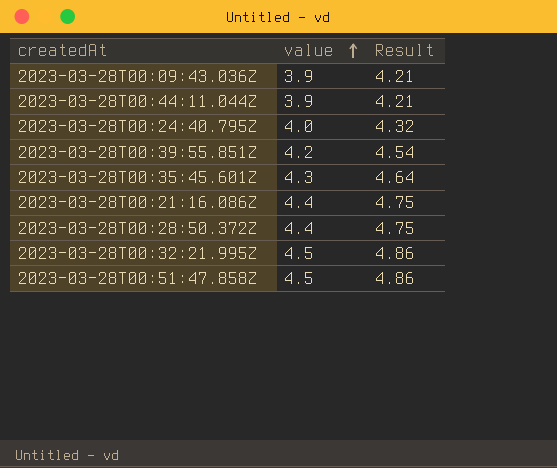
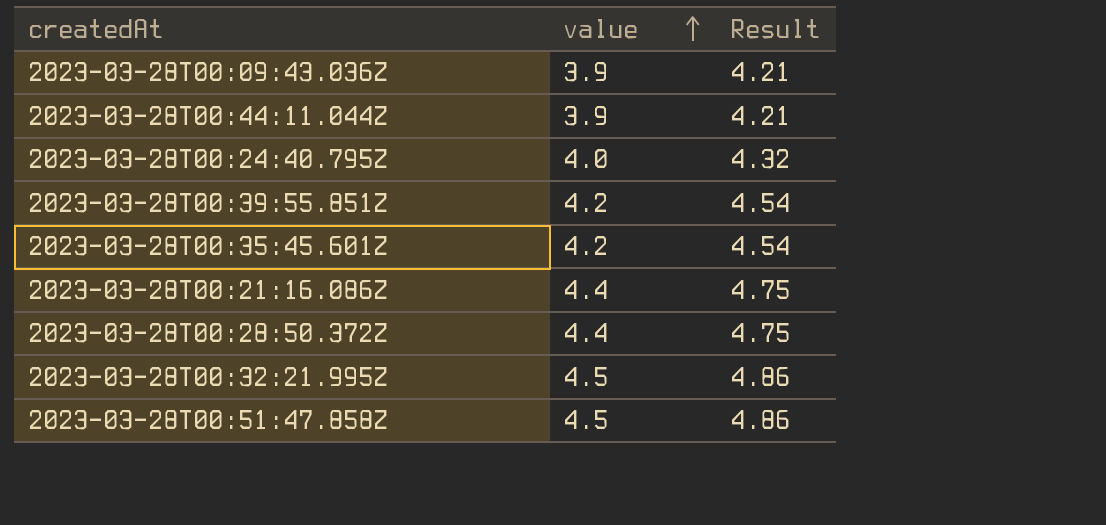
2023-03-28T00:35:45.601Z | value: 4.3 -> 4.2
2023-03-28T00:35:45.601Z | Result: 4.64 -> 4.54

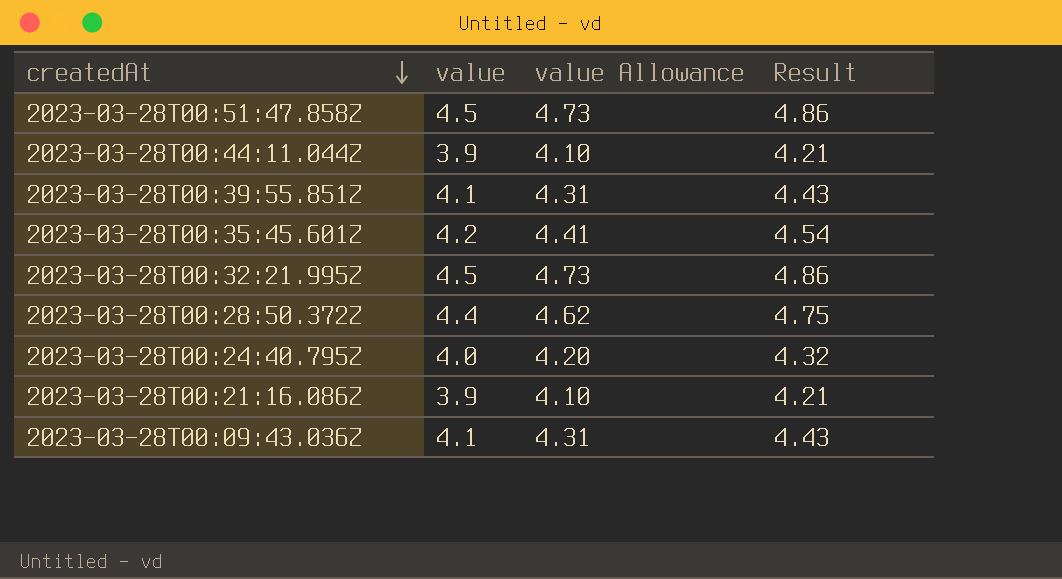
row order: value ascending -> createdAt descending
column value Allowance | formula: none -> [value] * 1.05
2023-03-28T00:39:55.851Z | value: 4.2 -> 4.1
2023-03-28T00:39:55.851Z | Result: 4.54 -> 4.43
2023-03-28T00:21:16.086Z | value: 4.4 -> 3.9
2023-03-28T00:21:16.086Z | Result: 4.75 -> 4.21
2023-03-28T00:09:43.036Z | value: 3.9 -> 4.1
2023-03-28T00:09:43.036Z | Result: 4.21 -> 4.43

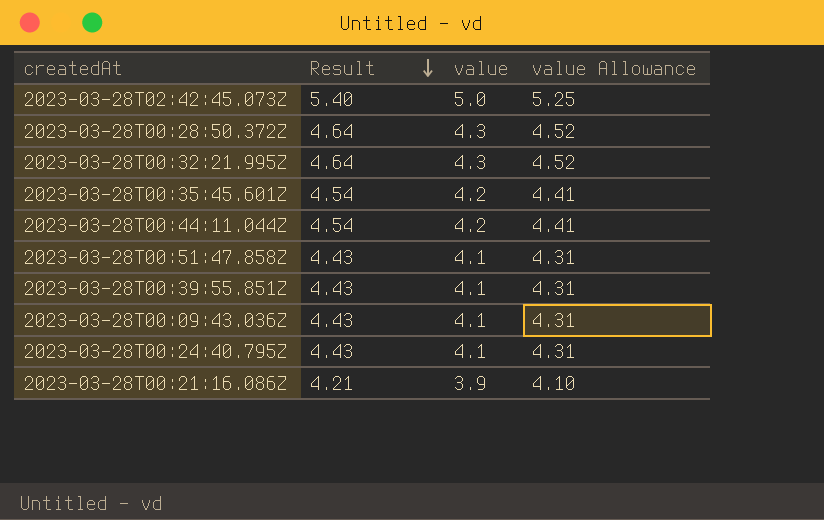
row order: createdAt descending -> Result descending
column Result | position: 4 -> 2
row 2023-03-28T02:42:45.073Z: none -> 5.40 | 5.0 | 5.25
2023-03-28T00:28:50.372Z | Result: 4.75 -> 4.64
2023-03-28T00:28:50.372Z | value: 4.4 -> 4.3
2023-03-28T00:28:50.372Z | value Allowance: 4.62 -> 4.52
2023-03-28T00:32:21.995Z | Result: 4.86 -> 4.64
2023-03-28T00:32:21.995Z | value: 4.5 -> 4.3
2023-03-28T00:32:21.995Z | value Allowance: 4.73 -> 4.52
2023-03-28T00:44:11.044Z | Result: 4.21 -> 4.54
2023-03-28T00:44:11.044Z | value: 3.9 -> 4.2
2023-03-28T00:44:11.044Z | value Allowance: 4.10 -> 4.41
2023-03-28T00:51:47.858Z | Result: 4.86 -> 4.43
2023-03-28T00:51:47.858Z | value: 4.5 -> 4.1
2023-03-28T00:51:47.858Z | value Allowance: 4.73 -> 4.31
2023-03-28T00:24:40.795Z | Result: 4.32 -> 4.43
2023-03-28T00:24:40.795Z | value: 4.0 -> 4.1
2023-03-28T00:24:40.795Z | value Allowance: 4.20 -> 4.31

